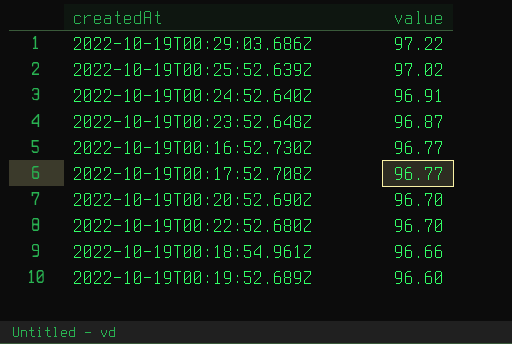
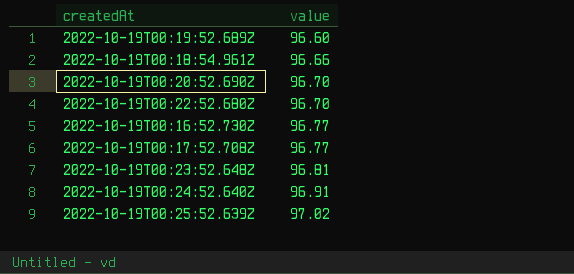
row order: value descending -> value ascending
row 2022-10-19T00:29:03.686Z: 97.22 -> none
2022-10-19T00:23:52.648Z | value: 96.87 -> 96.81

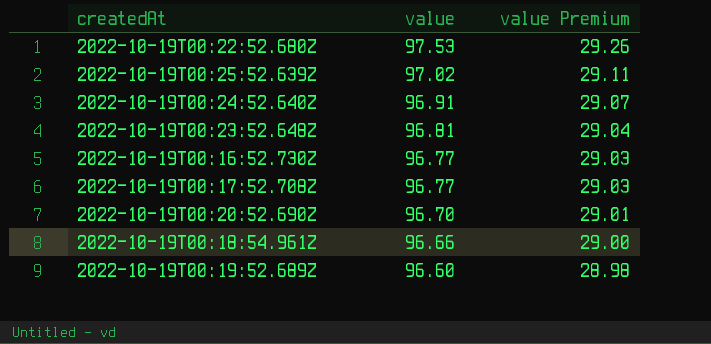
row order: value ascending -> value descending
column value Premium | formula: none -> [value] * 0.3
2022-10-19T00:22:52.680Z | value: 96.70 -> 97.53

